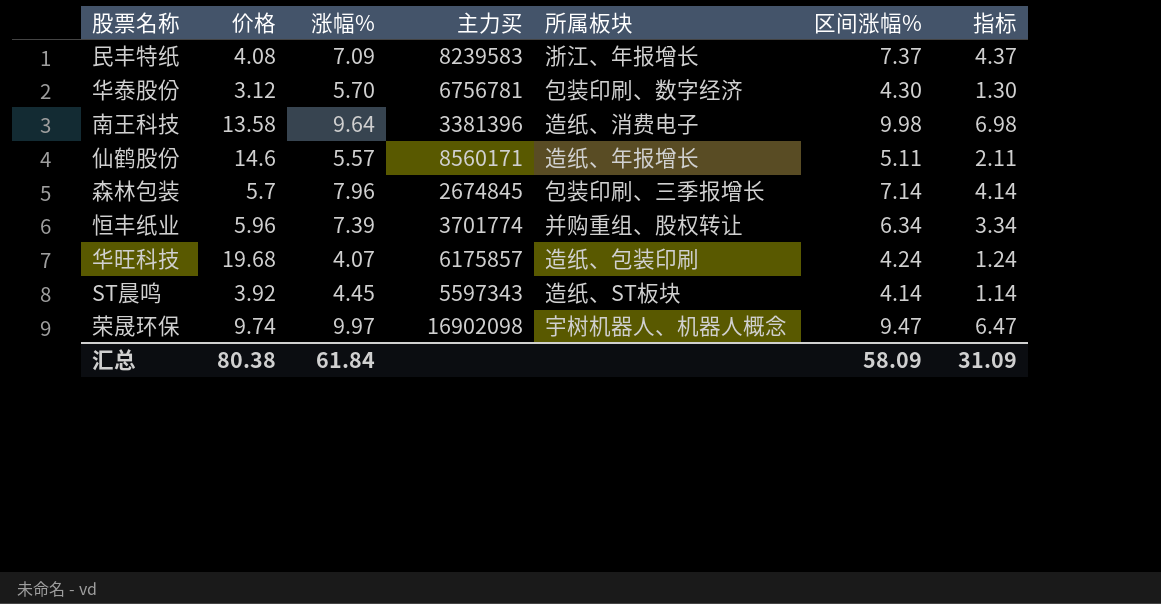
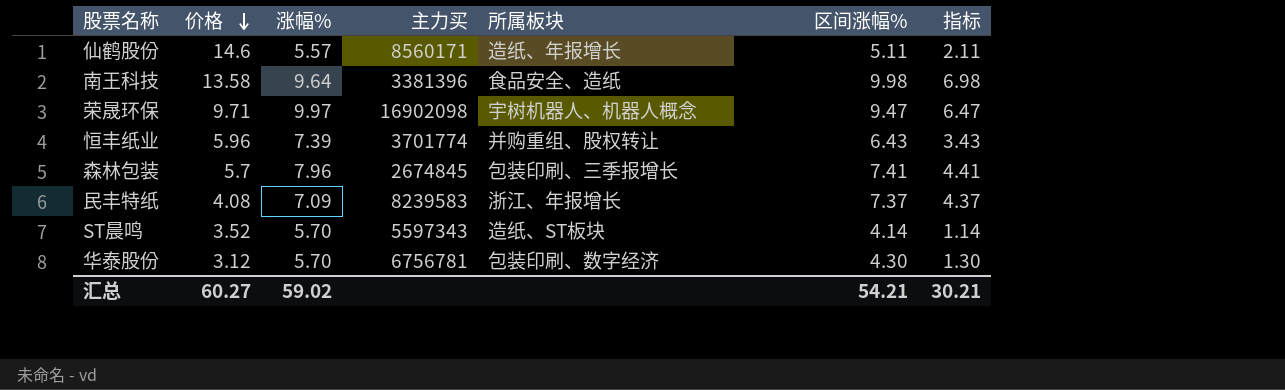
row order: none -> 价格 descending
row 华旺科技: 19.68 | 4.07 | 6175857 | 造纸、包装印刷 | 4.24 | 1.24 -> none
南王科技 | 所属板块: 造纸、消费电子 -> 食品安全、造纸
荣晟环保 | 价格: 9.74 -> 9.71
恒丰纸业 | 区间涨幅%: 6.34 -> 6.43
恒丰纸业 | 指标: 3.34 -> 3.43
森林包装 | 区间涨幅%: 7.14 -> 7.41
森林包装 | 指标: 4.14 -> 4.41
ST晨鸣 | 价格: 3.92 -> 3.52
ST晨鸣 | 涨幅%: 4.45 -> 5.70
汇总 | 价格: 80.38 -> 60.27
汇总 | 涨幅%: 61.84 -> 59.02
汇总 | 区间涨幅%: 58.09 -> 54.21
汇总 | 指标: 31.09 -> 30.21

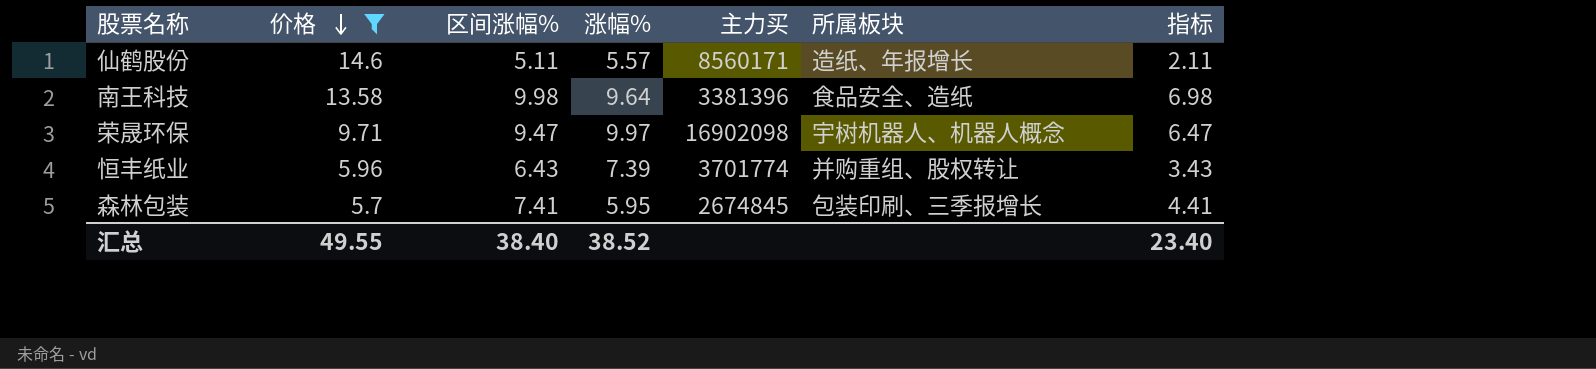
filter: none -> 价格 >= 5.7
column 区间涨幅% | position: 6 -> 3
森林包装 | 涨幅%: 7.96 -> 5.95
汇总 | 价格: 60.27 -> 49.55
汇总 | 区间涨幅%: 54.21 -> 38.40
汇总 | 涨幅%: 59.02 -> 38.52
汇总 | 指标: 30.21 -> 23.40

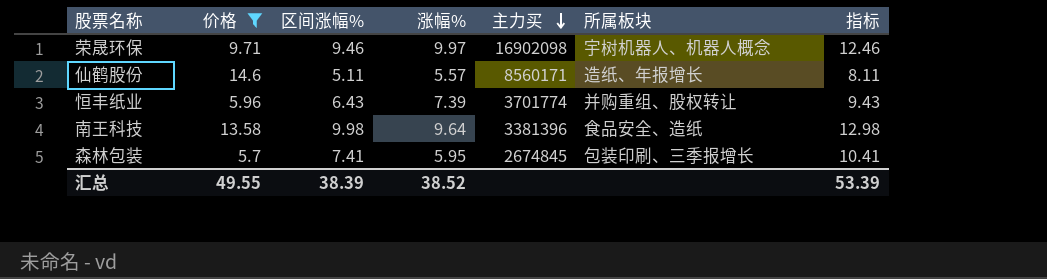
row order: 价格 descending -> 主力买 descending
column 指标 | formula: [区间涨幅%] - 3 -> [区间涨幅%] + 3
荣晟环保 | 区间涨幅%: 9.47 -> 9.46
汇总 | 区间涨幅%: 38.40 -> 38.39
汇总 | 指标: 23.40 -> 53.39

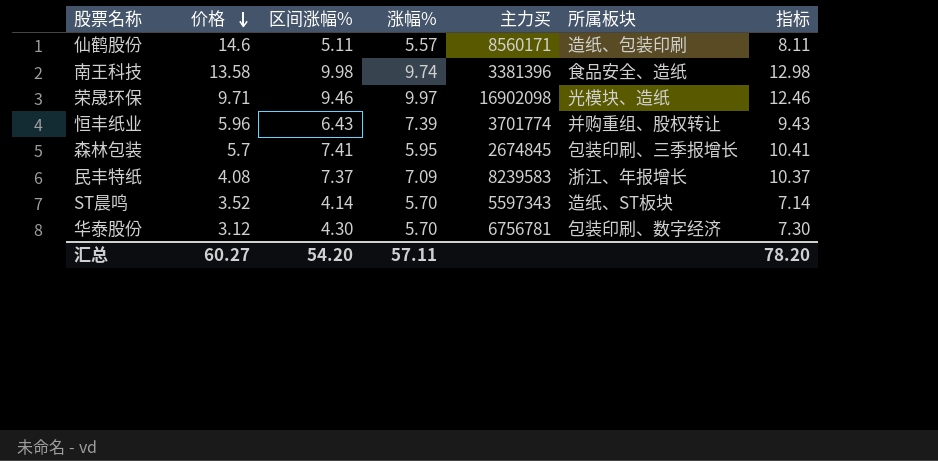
filter: 价格 >= 5.7 -> none
row order: 主力买 descending -> 价格 descending
仙鹤股份 | 所属板块: 造纸、年报增长 -> 造纸、包装印刷
南王科技 | 涨幅%: 9.64 -> 9.74
荣晟环保 | 所属板块: 宇树机器人、机器人概念 -> 光模块、造纸
汇总 | 价格: 49.55 -> 60.27
汇总 | 区间涨幅%: 38.39 -> 54.20
汇总 | 涨幅%: 38.52 -> 57.11
汇总 | 指标: 53.39 -> 78.20

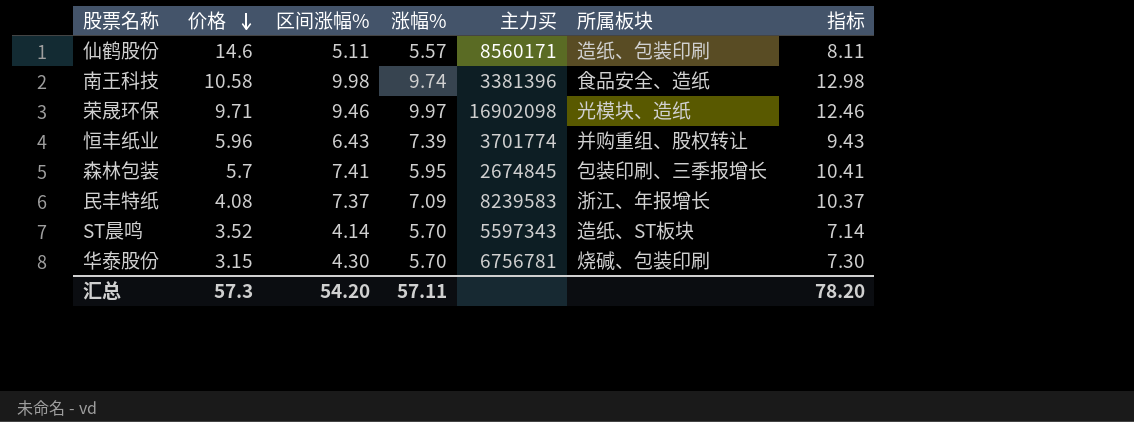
南王科技 | 价格: 13.58 -> 10.58
华泰股份 | 价格: 3.12 -> 3.15
华泰股份 | 所属板块: 包装印刷、数字经济 -> 烧碱、包装印刷
汇总 | 价格: 60.27 -> 57.3

